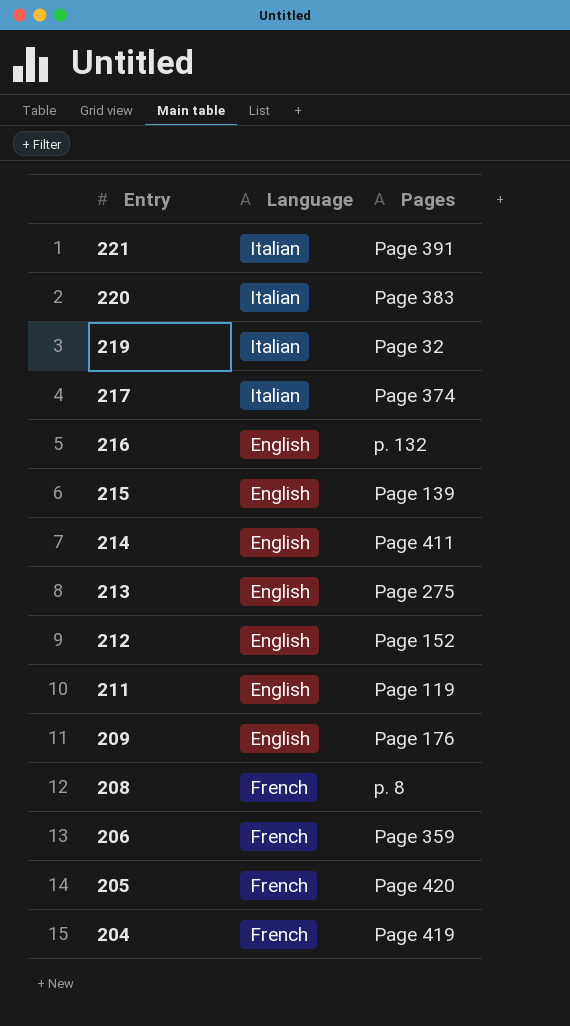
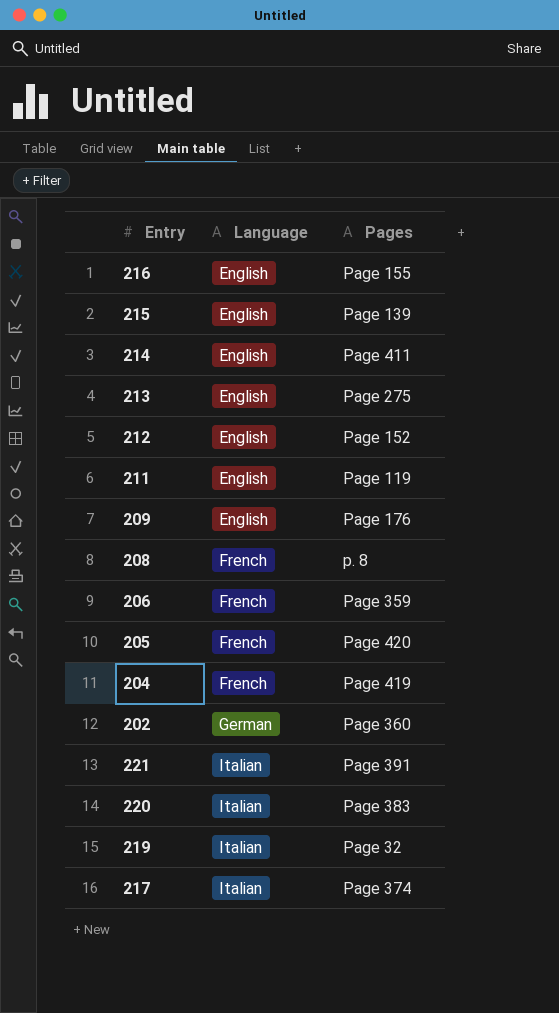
row order: Entry descending -> Language ascending
216 | Pages: p. 132 -> Page 155
row 202: none -> German | Page 360

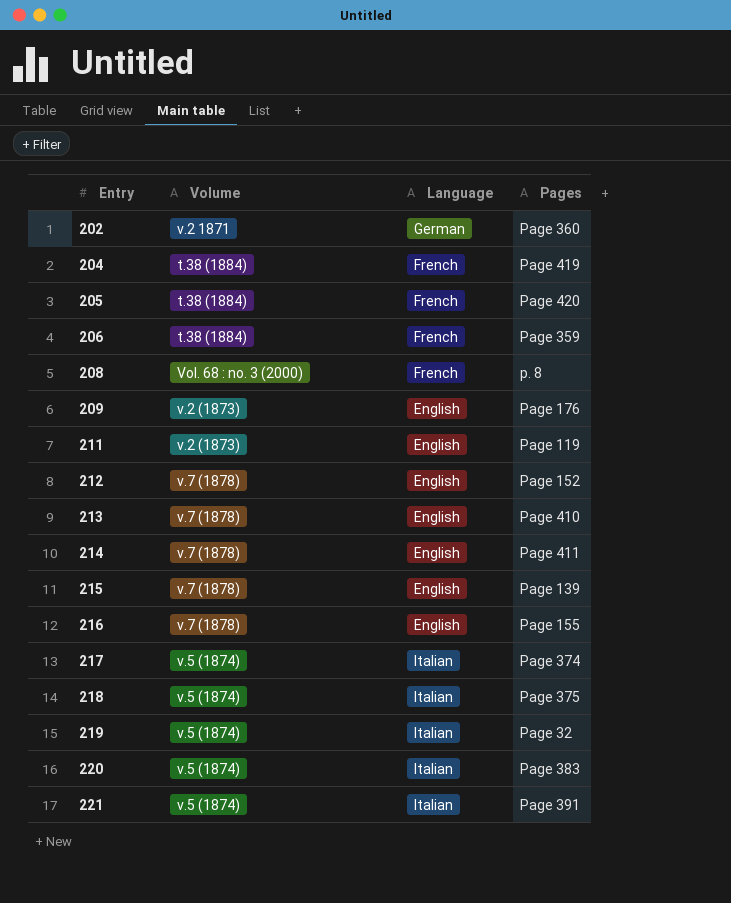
row order: Language ascending -> Entry ascending
column Volume | position: none -> 2
213 | Pages: Page 275 -> Page 410
row 218: none -> v.5 (1874) | Italian | Page 375

